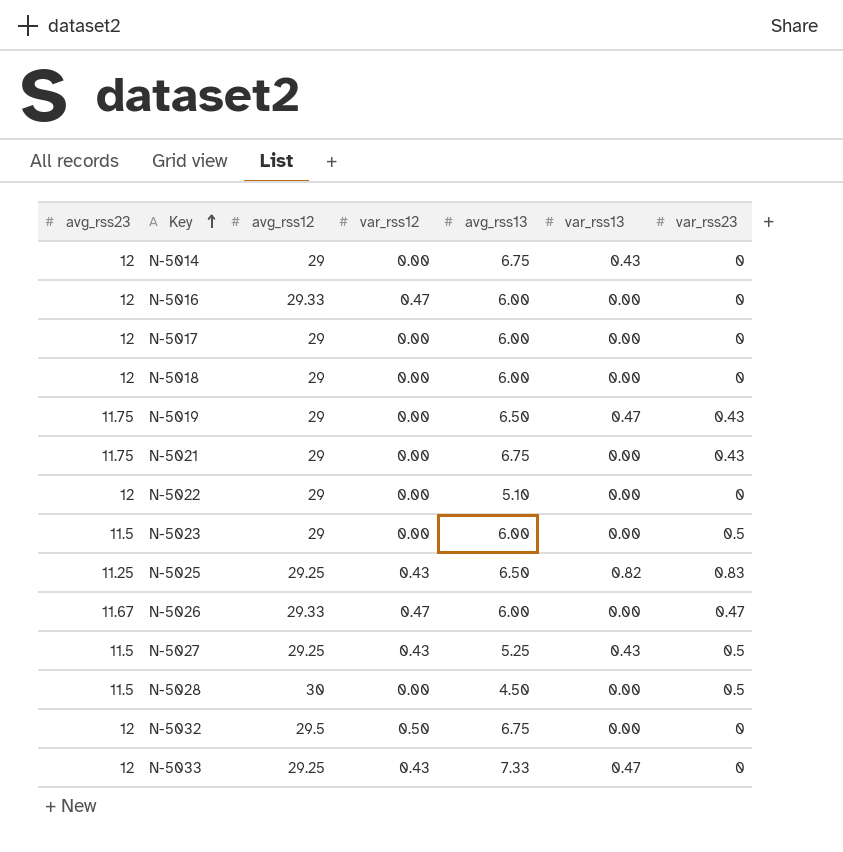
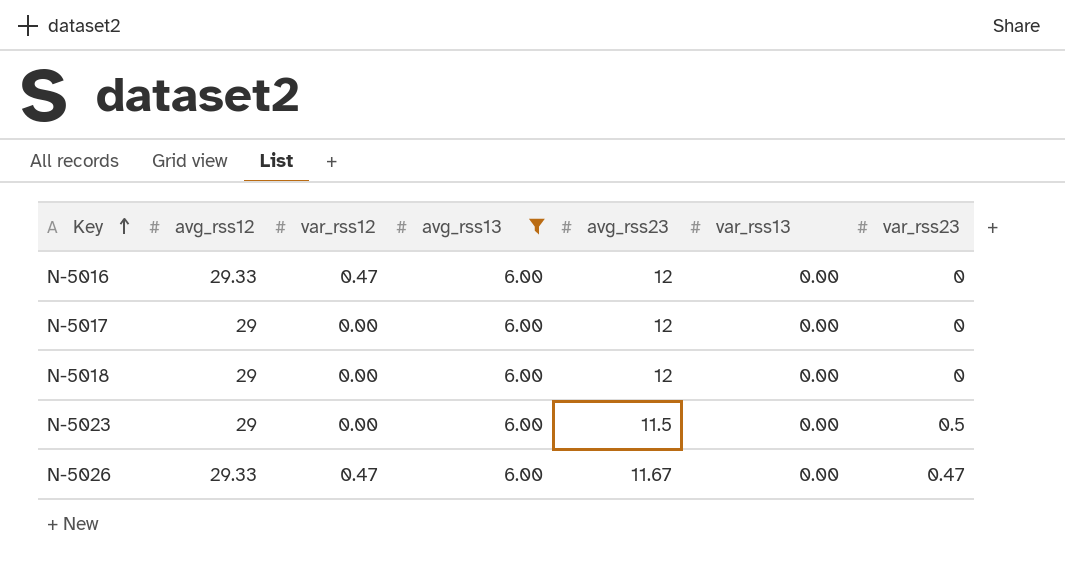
filter: none -> avg_rss13 = 6.00
column avg_rss23 | position: 1 -> 5

